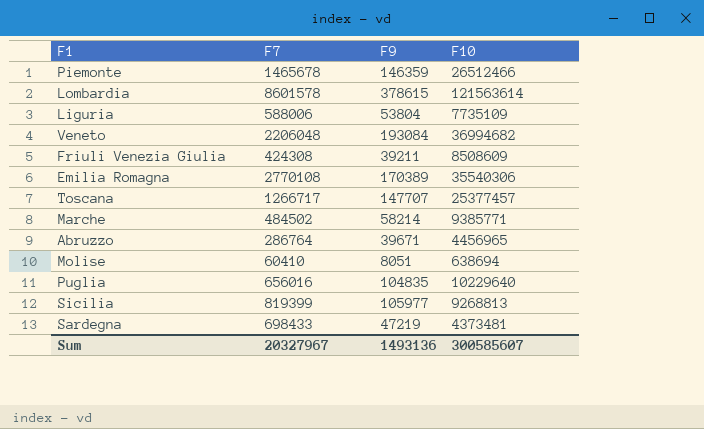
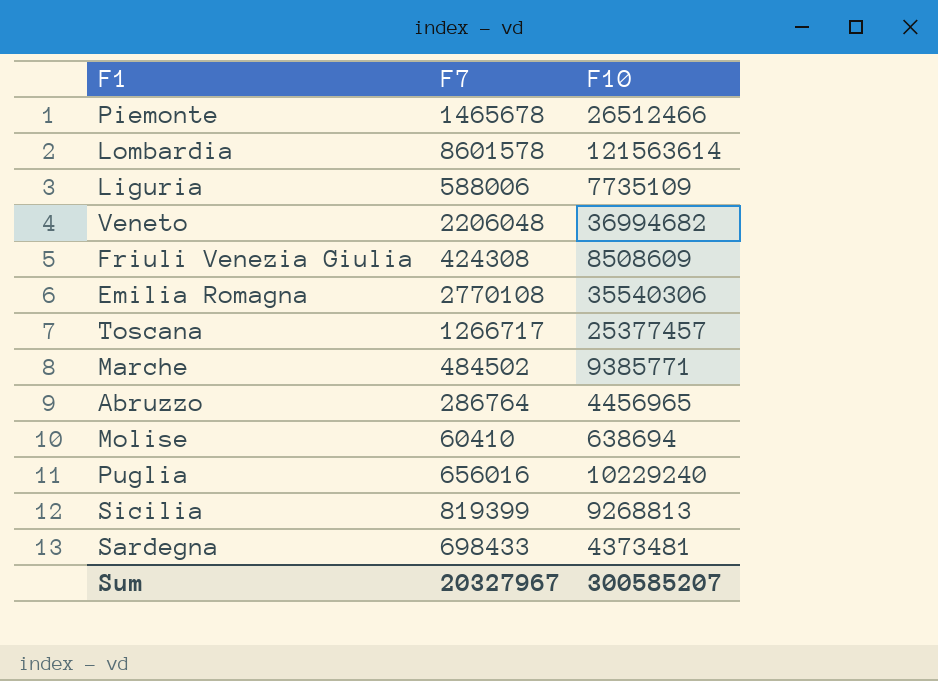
column F9 | position: 3 -> none
Puglia | F10: 10229640 -> 10229240
Sum | F10: 300585607 -> 300585207

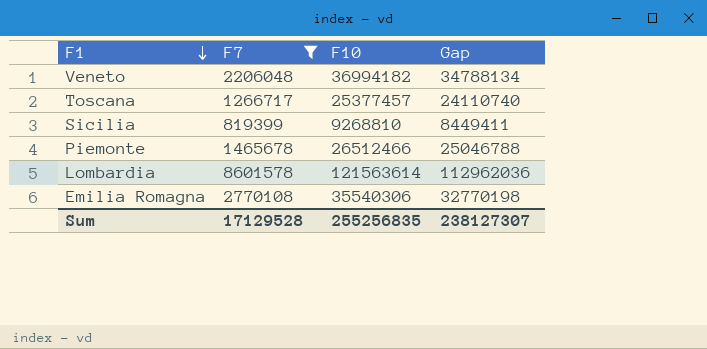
filter: none -> F7 >= 819399
row order: none -> F1 descending
column Gap | formula: none -> [F10] - [F7]
Veneto | F10: 36994682 -> 36994182
Sicilia | F10: 9268813 -> 9268810
Sum | F7: 20327967 -> 17129528
Sum | F10: 300585207 -> 255256835

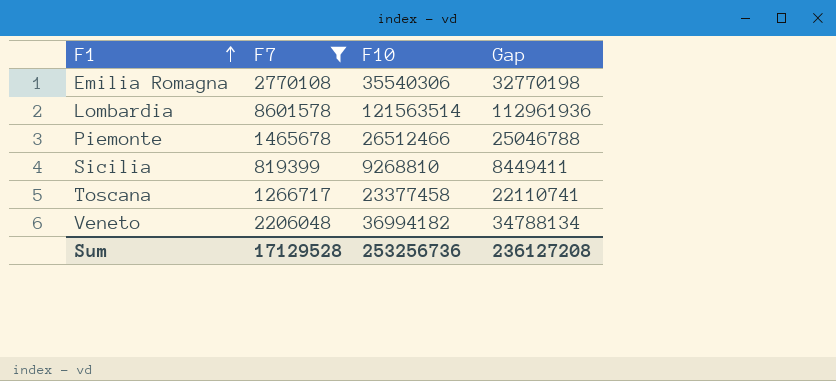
row order: F1 descending -> F1 ascending
Lombardia | F10: 121563614 -> 121563514
Lombardia | Gap: 112962036 -> 112961936
Toscana | F10: 25377457 -> 23377458
Toscana | Gap: 24110740 -> 22110741
Sum | F10: 255256835 -> 253256736
Sum | Gap: 238127307 -> 236127208

